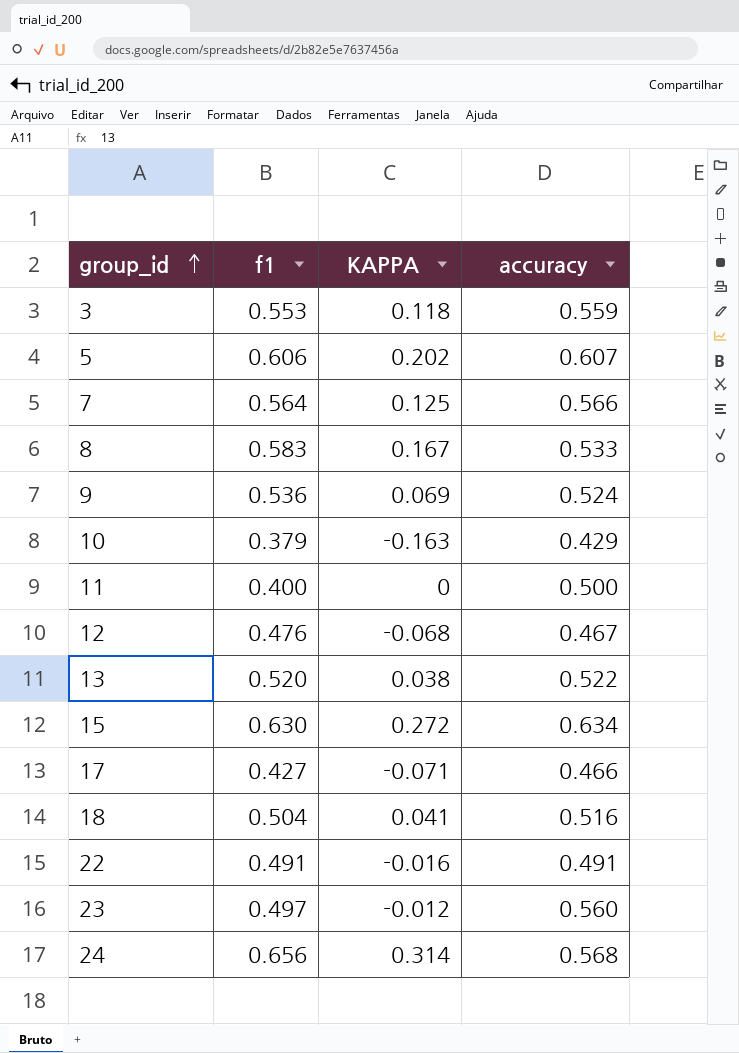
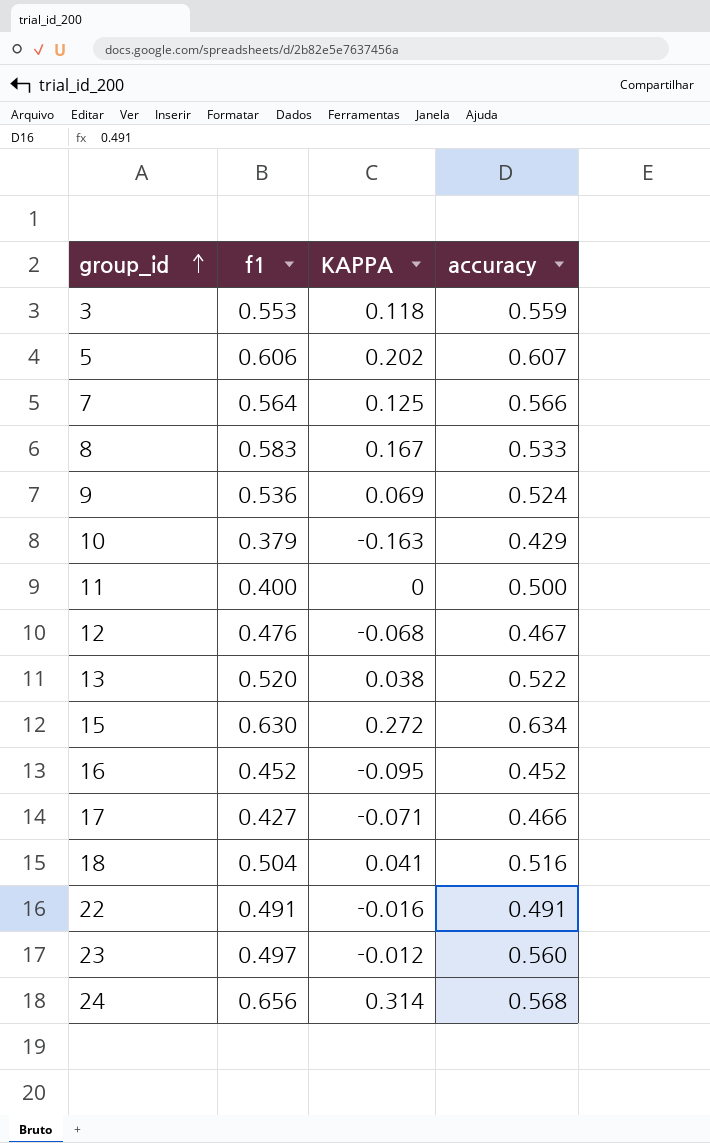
row 16: none -> 0.452 | -0.095 | 0.452

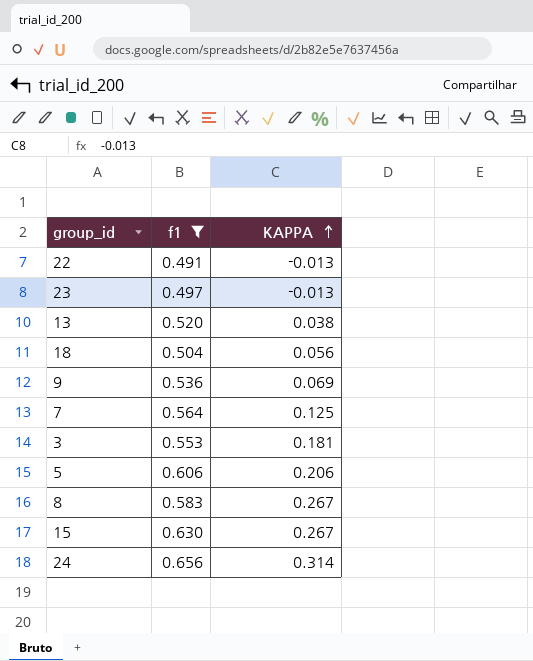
filter: none -> f1 >= 0.491
row order: group_id ascending -> KAPPA ascending
column accuracy | position: 4 -> none
22 | KAPPA: -0.016 -> -0.013
23 | KAPPA: -0.012 -> -0.013
18 | KAPPA: 0.041 -> 0.056
3 | KAPPA: 0.118 -> 0.181
5 | KAPPA: 0.202 -> 0.206
8 | KAPPA: 0.167 -> 0.267
15 | KAPPA: 0.272 -> 0.267

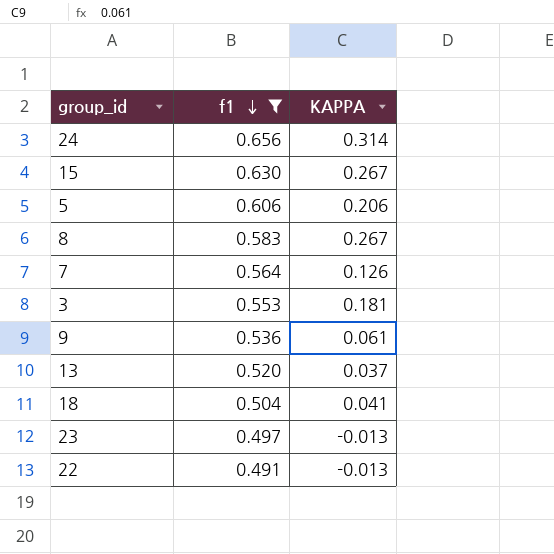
row order: KAPPA ascending -> f1 descending
7 | KAPPA: 0.125 -> 0.126
9 | KAPPA: 0.069 -> 0.061
13 | KAPPA: 0.038 -> 0.037
18 | KAPPA: 0.056 -> 0.041

